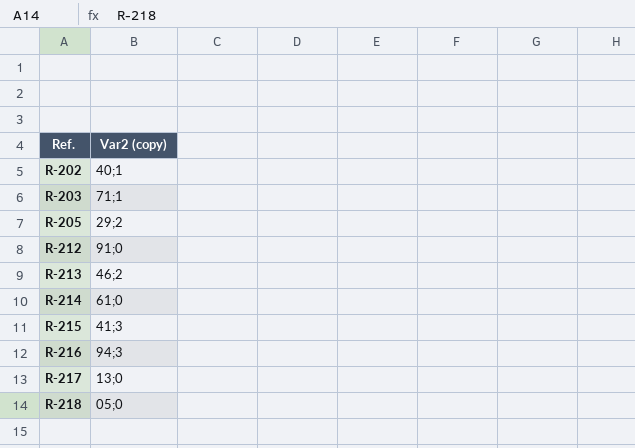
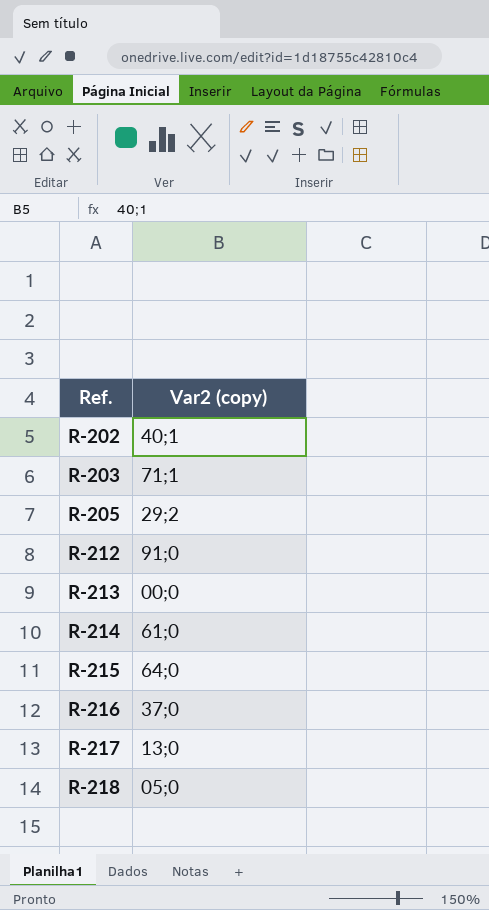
R-213 | Var2 (copy): 46;2 -> 00;0
R-215 | Var2 (copy): 41;3 -> 64;0
R-216 | Var2 (copy): 94;3 -> 37;0

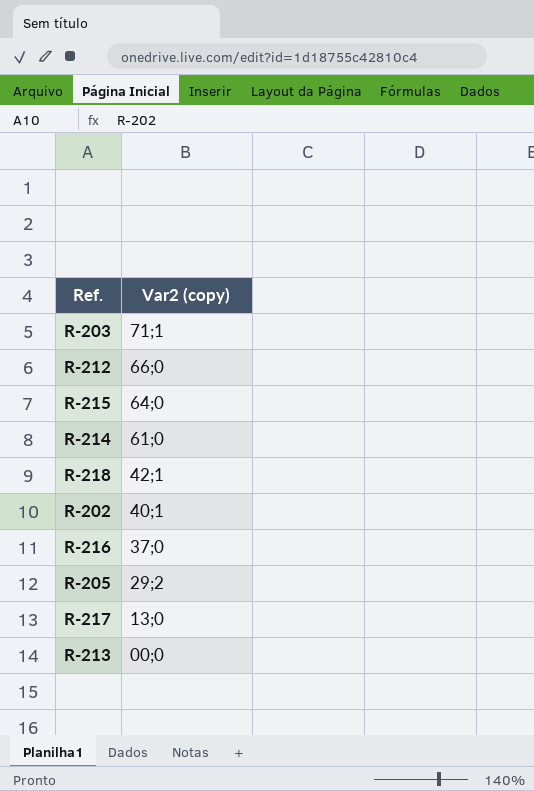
row order: Ref. ascending -> Var2 (copy) descending
R-212 | Var2 (copy): 91;0 -> 66;0
R-218 | Var2 (copy): 05;0 -> 42;1

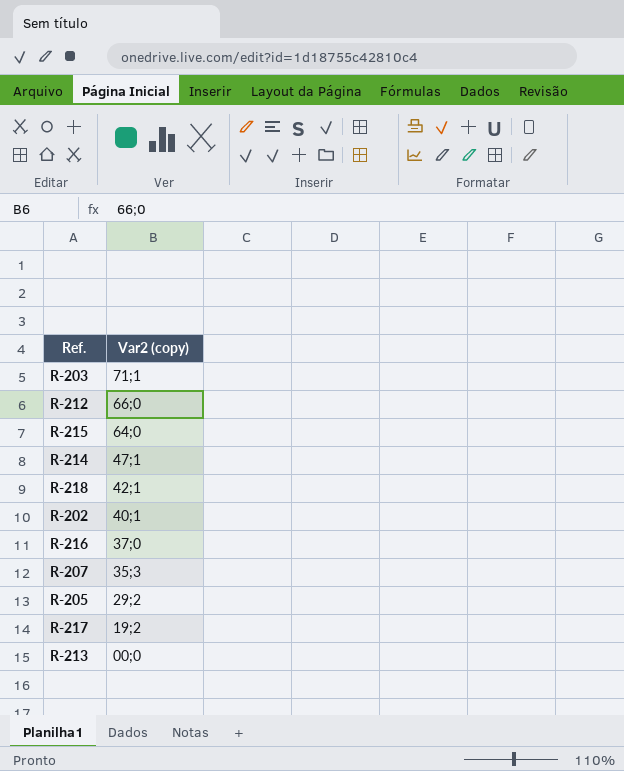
R-214 | Var2 (copy): 61;0 -> 47;1
row R-207: none -> 35;3
R-217 | Var2 (copy): 13;0 -> 19;2

